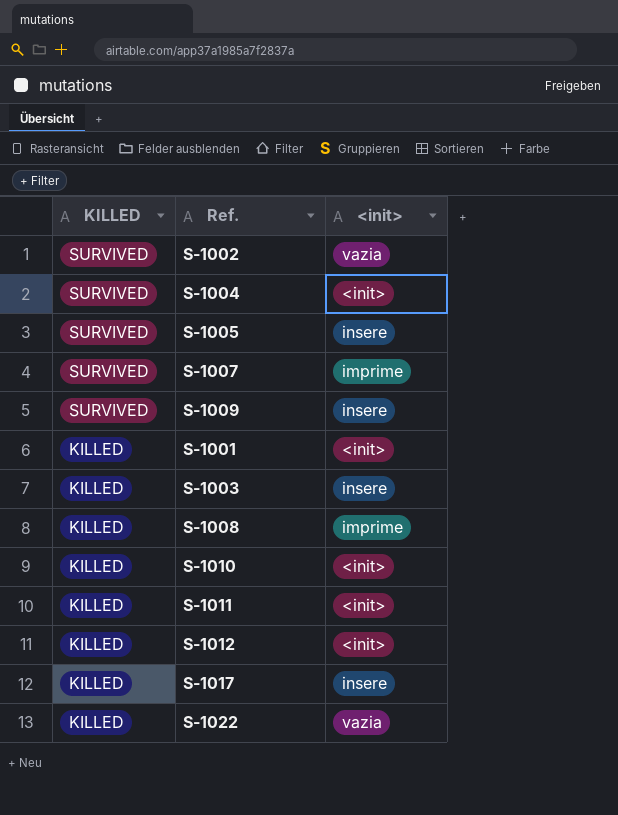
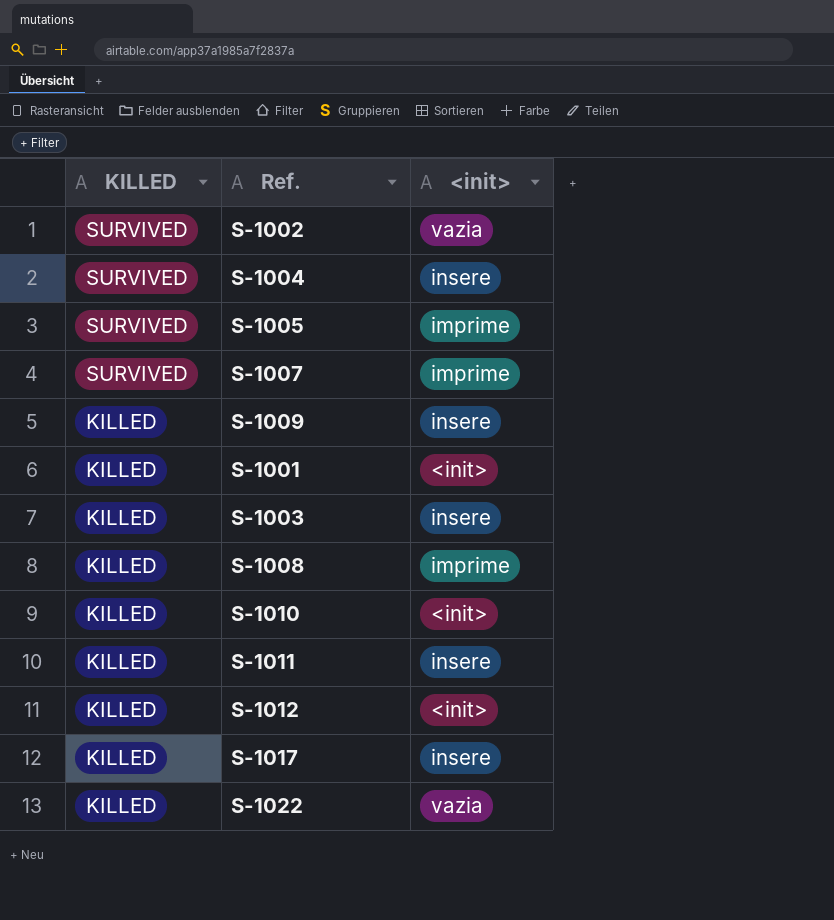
S-1004 | <init>: <init> -> insere
S-1005 | <init>: insere -> imprime
S-1009 | KILLED: SURVIVED -> KILLED
S-1011 | <init>: <init> -> insere

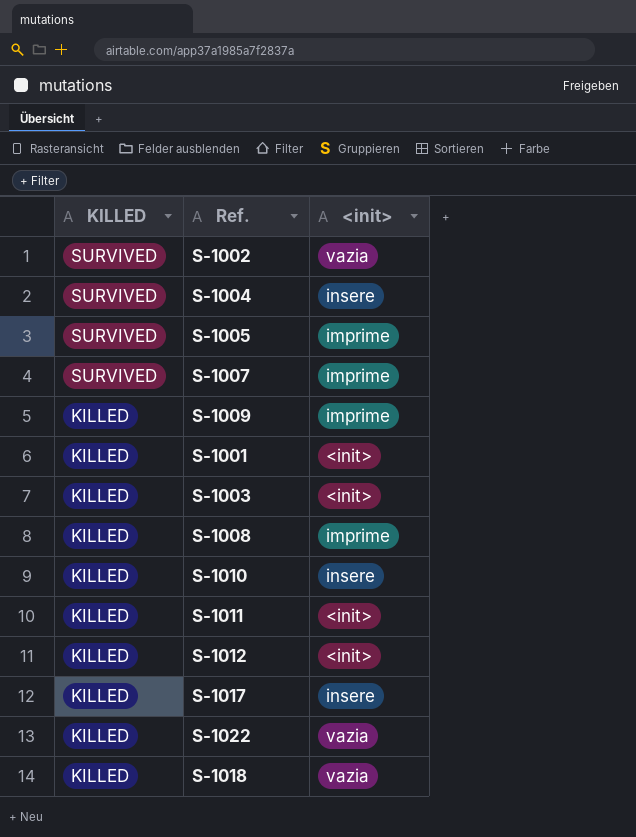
S-1009 | <init>: insere -> imprime
S-1003 | <init>: insere -> <init>
S-1010 | <init>: <init> -> insere
S-1011 | <init>: insere -> <init>
row S-1018: none -> KILLED | vazia

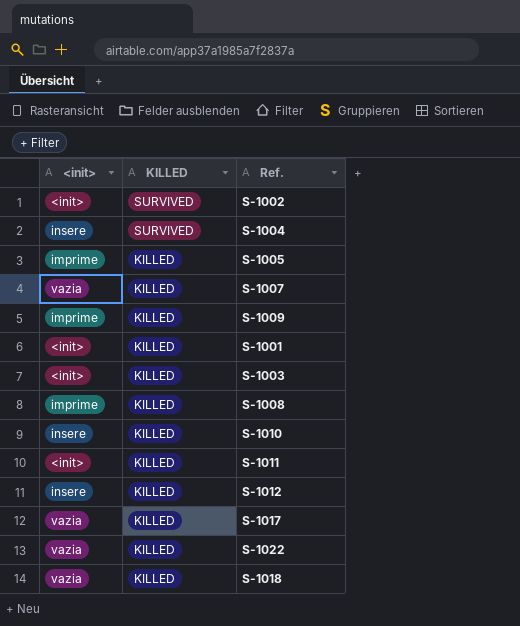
column <init> | position: 3 -> 1
S-1002 | <init>: vazia -> <init>
S-1005 | KILLED: SURVIVED -> KILLED
S-1007 | <init>: imprime -> vazia
S-1007 | KILLED: SURVIVED -> KILLED
S-1012 | <init>: <init> -> insere
S-1017 | <init>: insere -> vazia

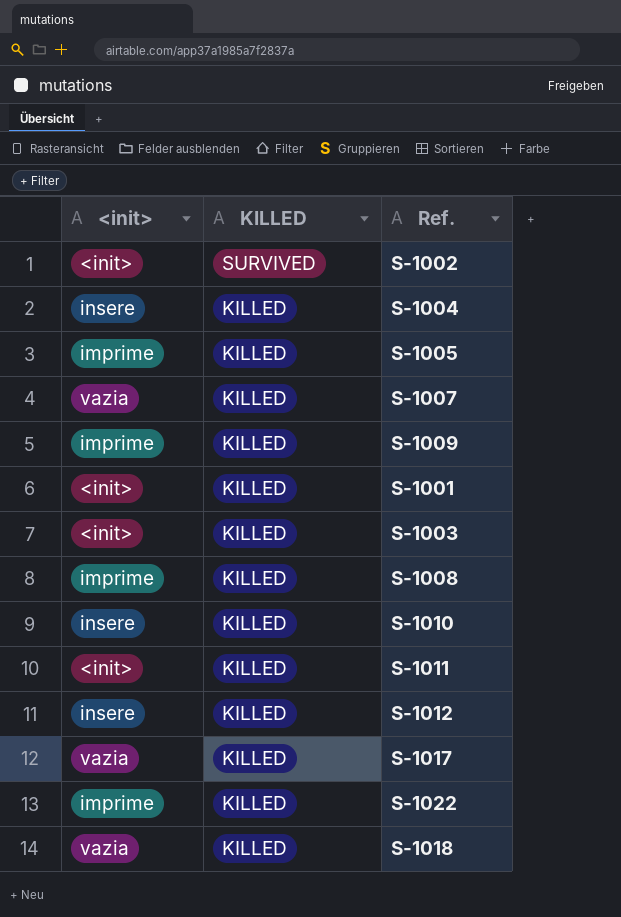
S-1004 | KILLED: SURVIVED -> KILLED
S-1022 | <init>: vazia -> imprime

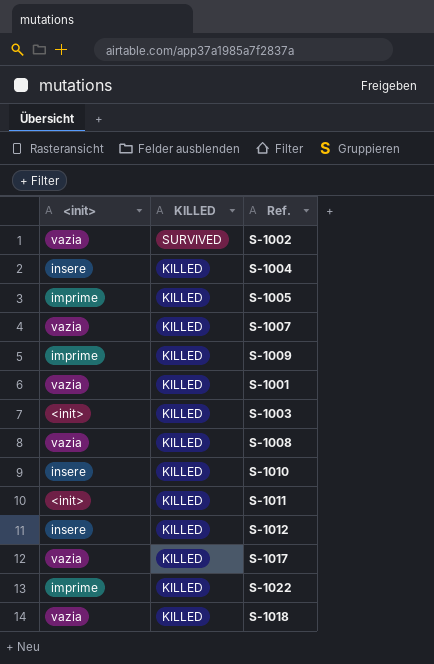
S-1002 | <init>: <init> -> vazia
S-1001 | <init>: <init> -> vazia
S-1008 | <init>: imprime -> vazia

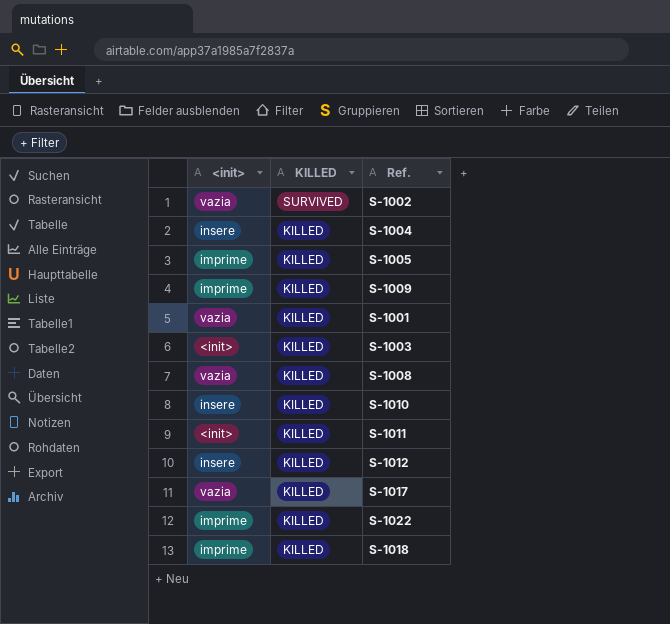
row S-1007: vazia | KILLED -> none
S-1018 | <init>: vazia -> imprime

